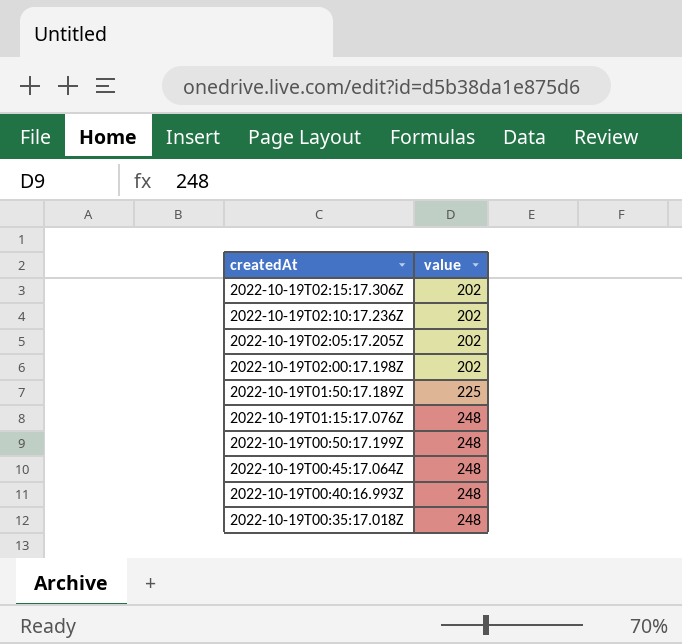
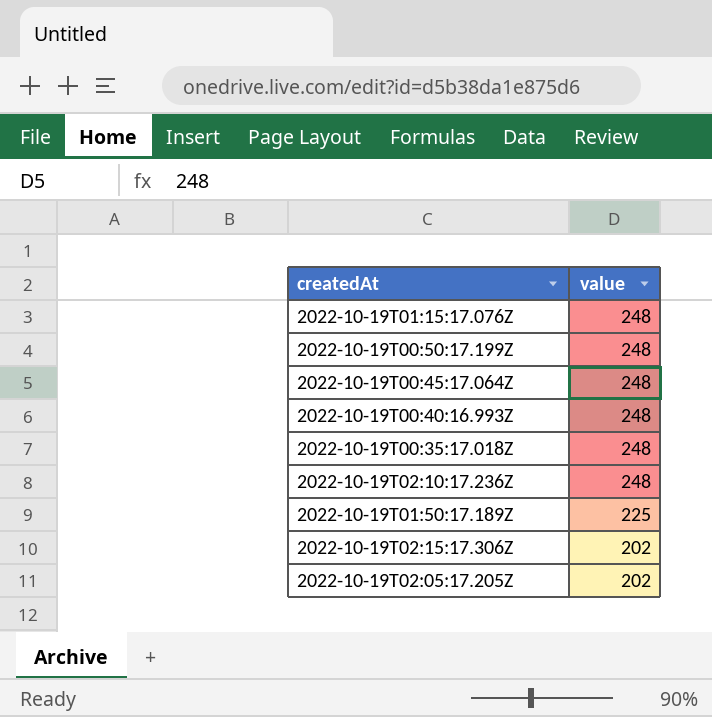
row order: createdAt descending -> value descending
row 2022-10-19T02:00:17.198Z: 202 -> none
2022-10-19T02:10:17.236Z | value: 202 -> 248

